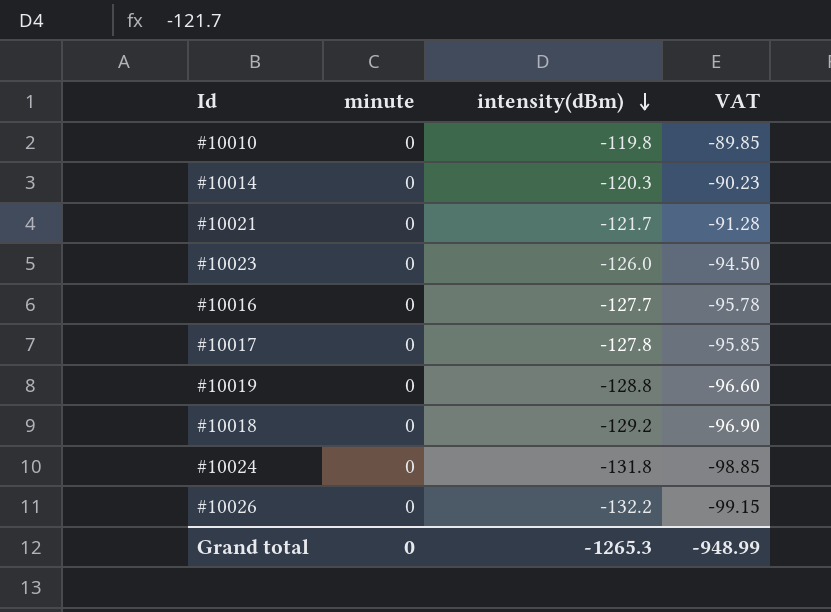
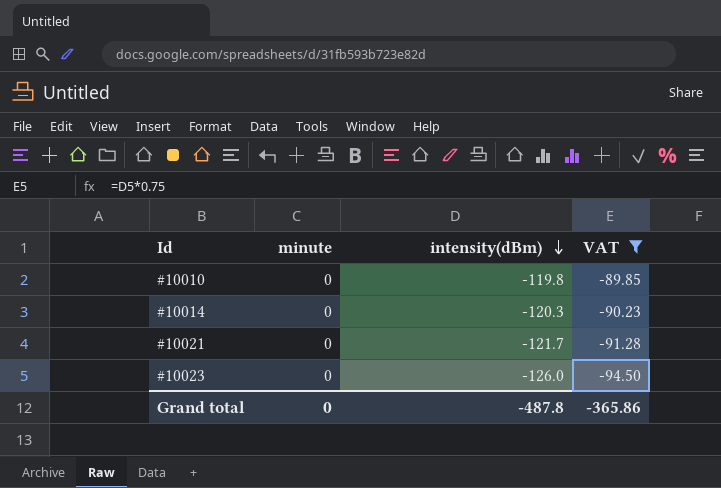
filter: none -> VAT >= -94.50
Grand total | intensity(dBm): -1265.3 -> -487.8
Grand total | VAT: -948.99 -> -365.86

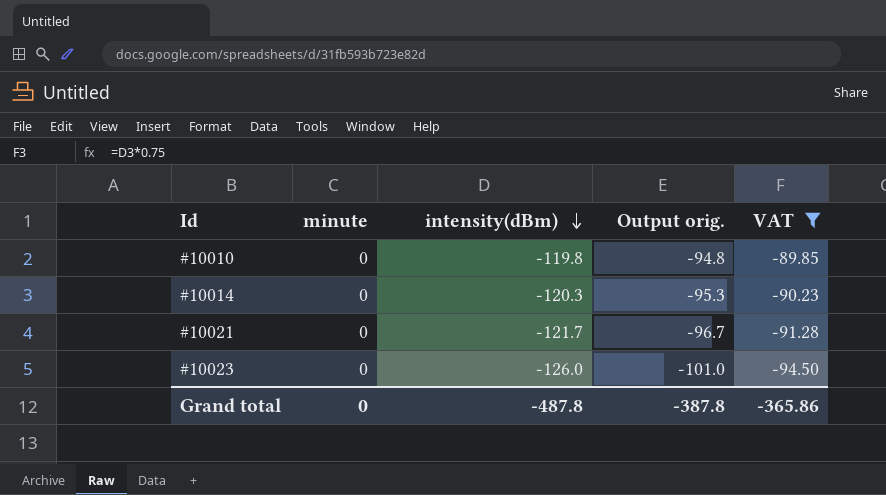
column Output orig. | formula: none -> [intensity(dBm)] + 25

